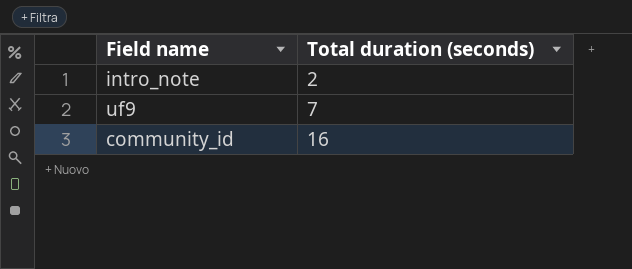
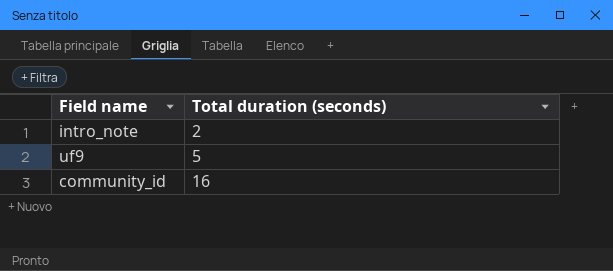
uf9 | Total duration (seconds): 7 -> 5

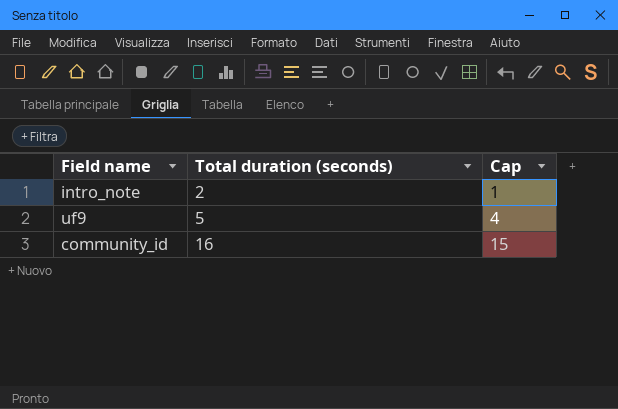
column Cap | formula: none -> [Total duration (seconds)] - 1

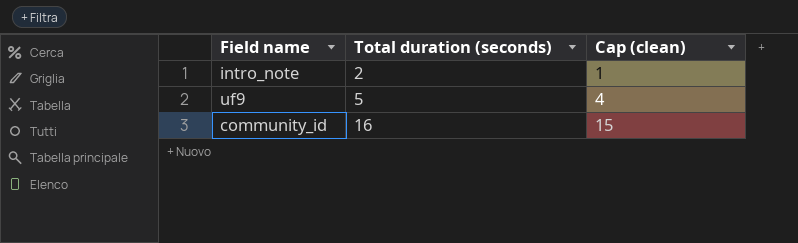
column name: Cap -> Cap (clean)

